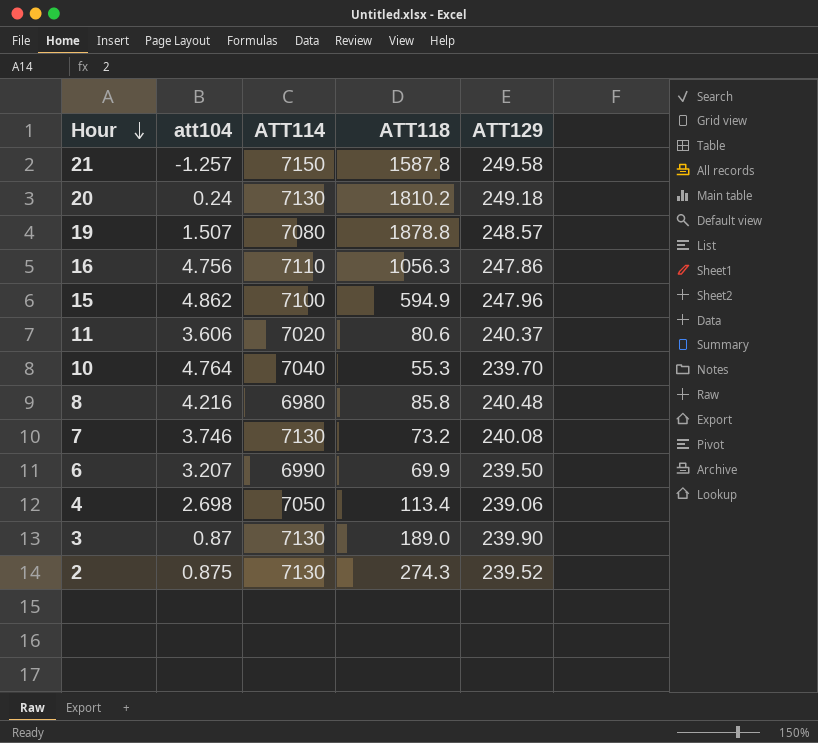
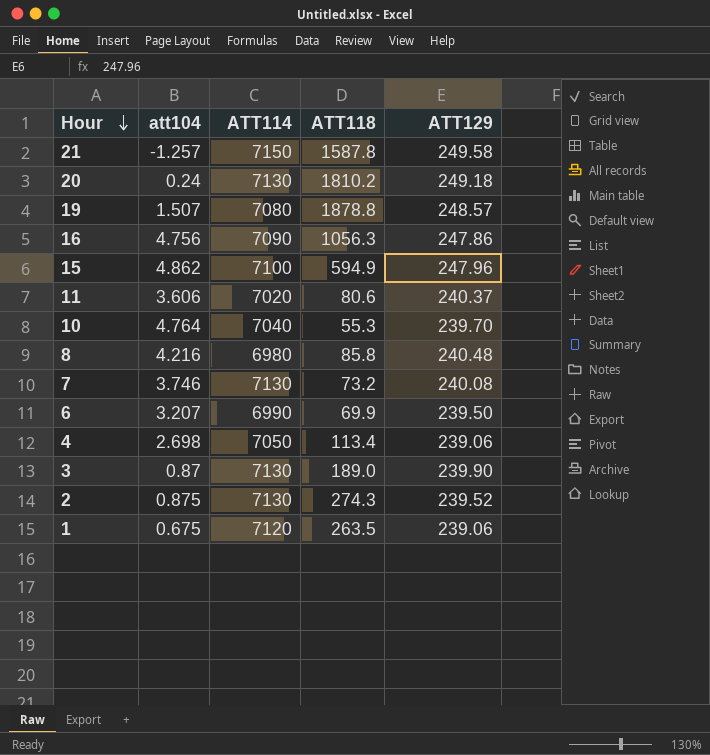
16 | ATT114: 7110 -> 7090
row 1: none -> 0.675 | 7120 | 263.5 | 239.06

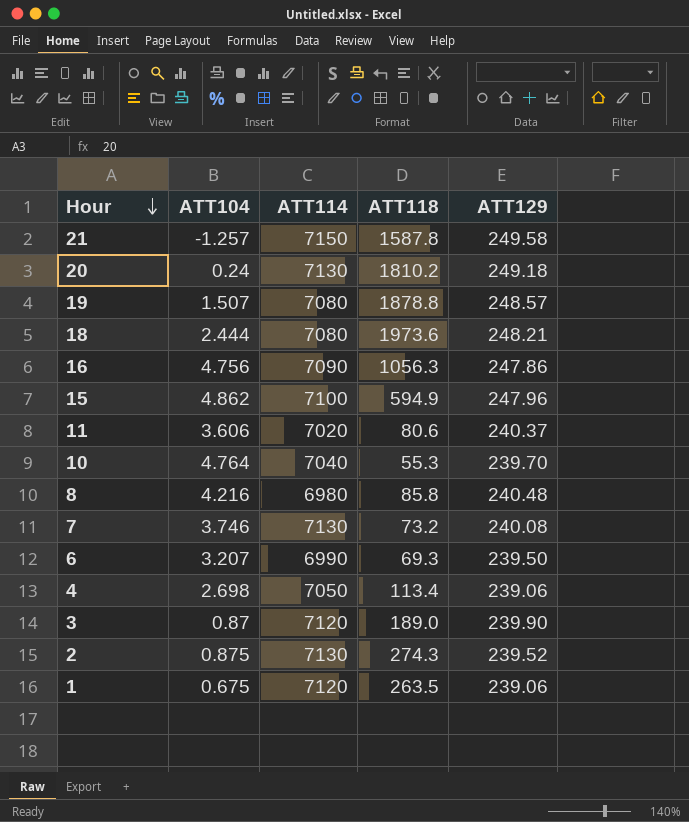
column name: att104 -> ATT104
row 18: none -> 2.444 | 7080 | 1973.6 | 248.21
6 | ATT118: 69.9 -> 69.3
3 | ATT114: 7130 -> 7120

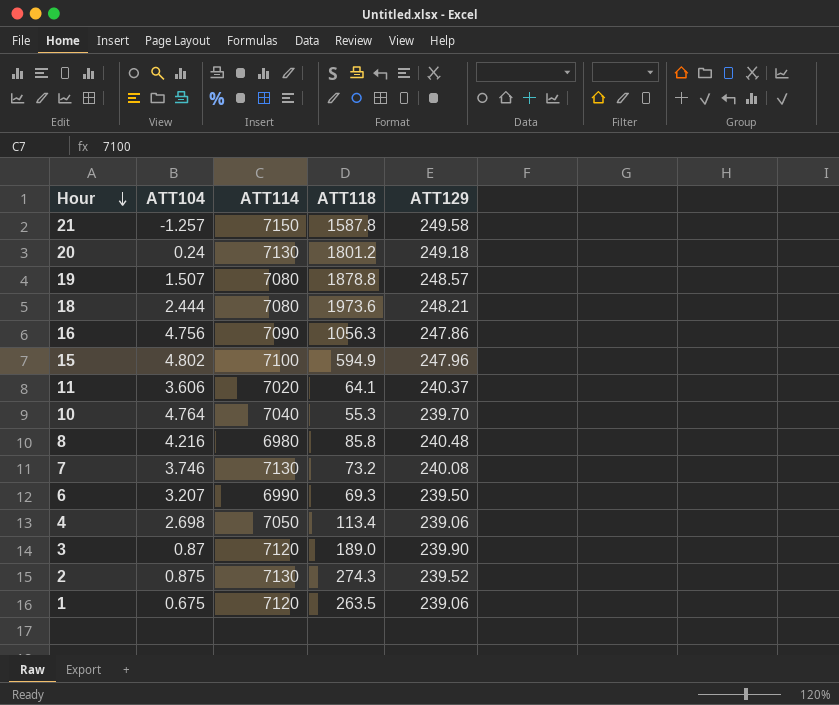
20 | ATT118: 1810.2 -> 1801.2
15 | ATT104: 4.862 -> 4.802
11 | ATT118: 80.6 -> 64.1

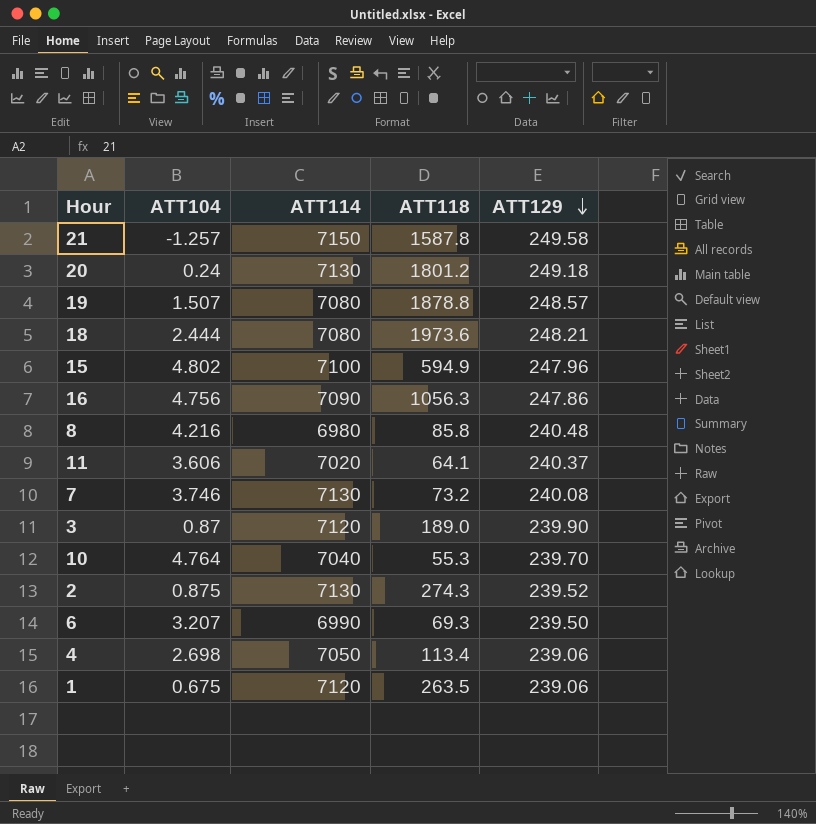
row order: Hour descending -> ATT129 descending

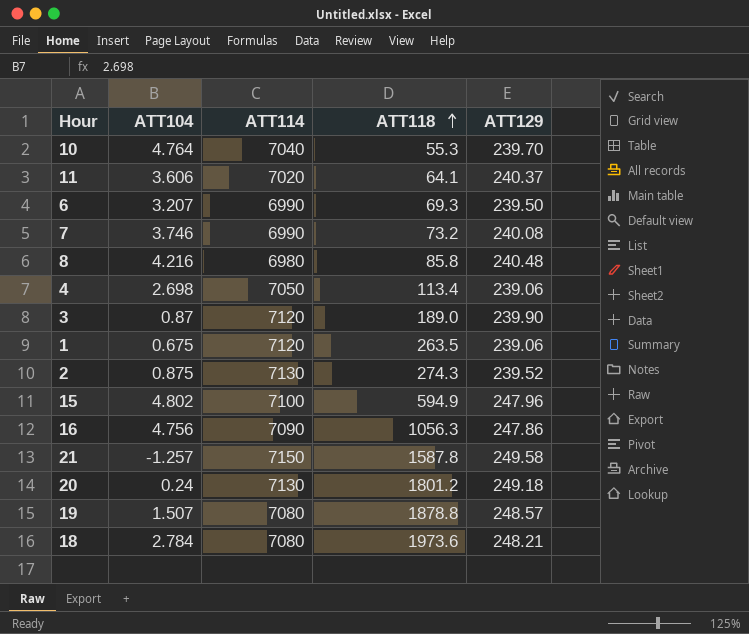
row order: ATT129 descending -> ATT118 ascending
7 | ATT114: 7130 -> 6990
18 | ATT104: 2.444 -> 2.784

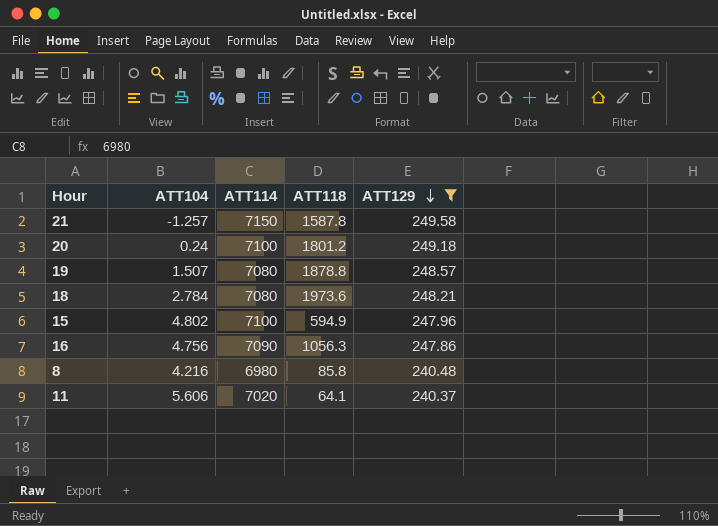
filter: none -> ATT129 >= 240.37
row order: ATT118 ascending -> ATT129 descending
20 | ATT114: 7130 -> 7100
11 | ATT104: 3.606 -> 5.606

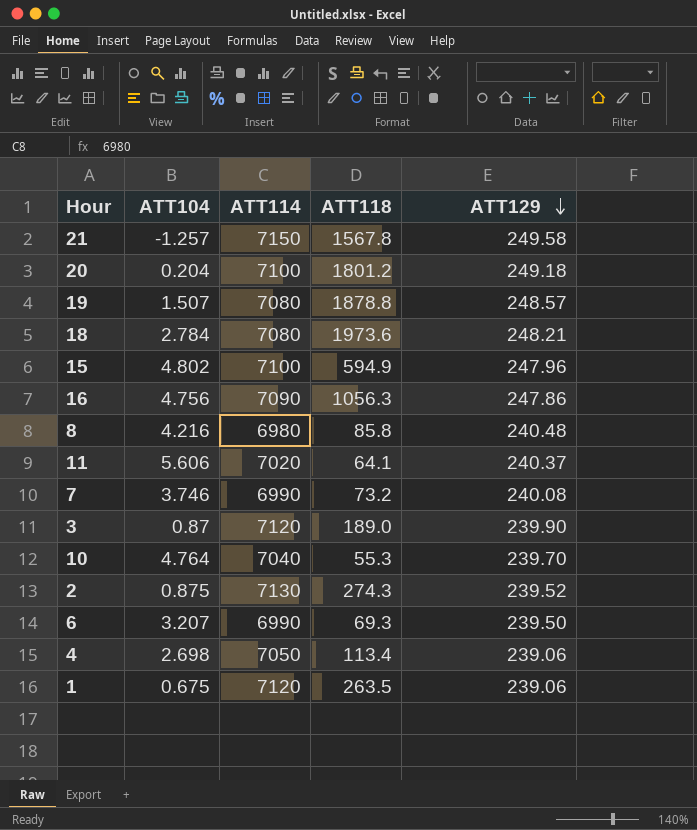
filter: ATT129 >= 240.37 -> none
21 | ATT118: 1587.8 -> 1567.8
20 | ATT104: 0.24 -> 0.204

